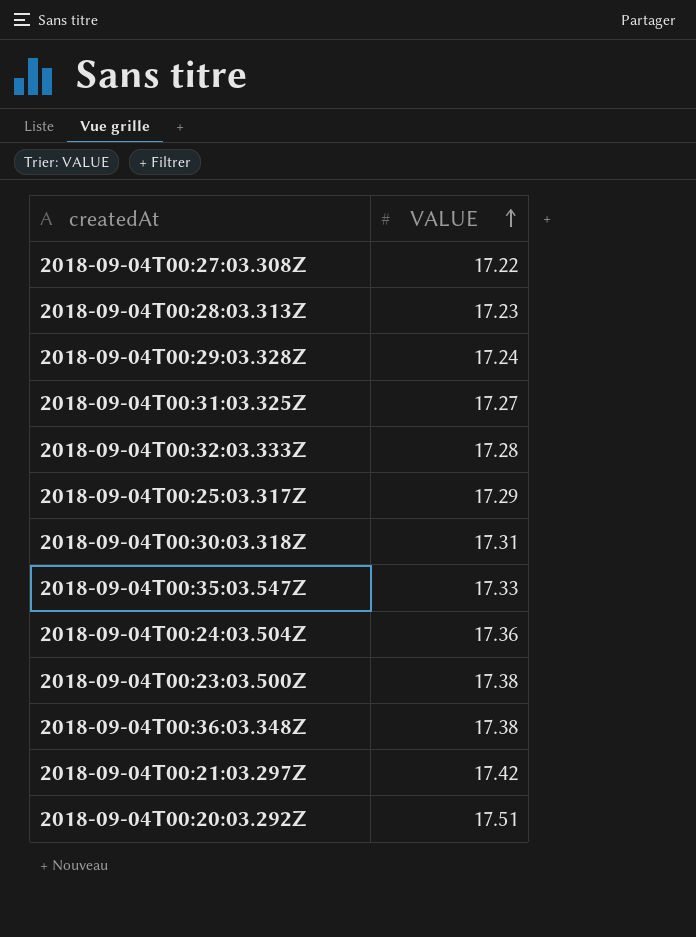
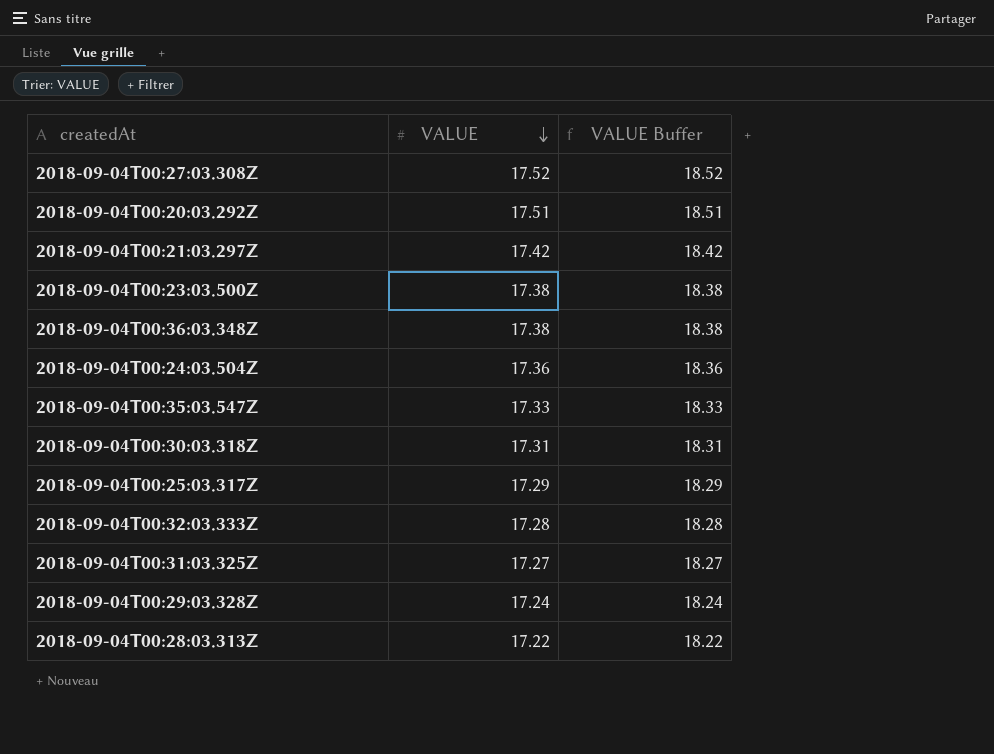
row order: VALUE ascending -> VALUE descending
column VALUE Buffer | formula: none -> [VALUE] + 1
2018-09-04T00:27:03.308Z | VALUE: 17.22 -> 17.52
2018-09-04T00:28:03.313Z | VALUE: 17.23 -> 17.22

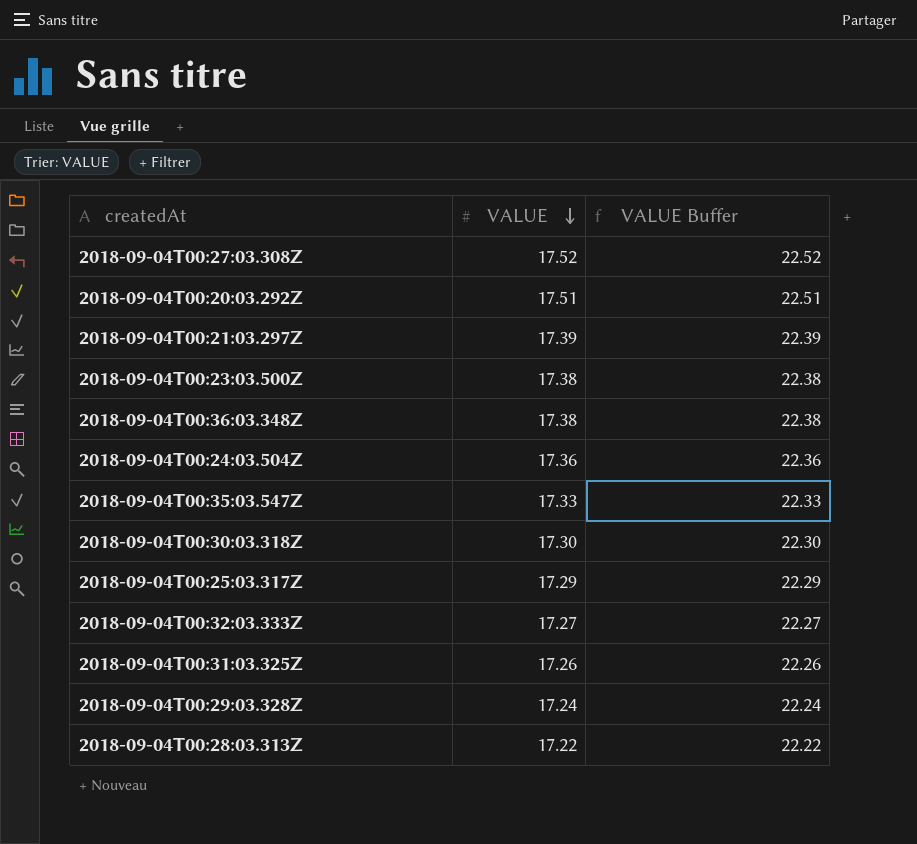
column VALUE Buffer | formula: [VALUE] + 1 -> [VALUE] + 5
2018-09-04T00:21:03.297Z | VALUE: 17.42 -> 17.39
2018-09-04T00:30:03.318Z | VALUE: 17.31 -> 17.30
2018-09-04T00:32:03.333Z | VALUE: 17.28 -> 17.27
2018-09-04T00:31:03.325Z | VALUE: 17.27 -> 17.26

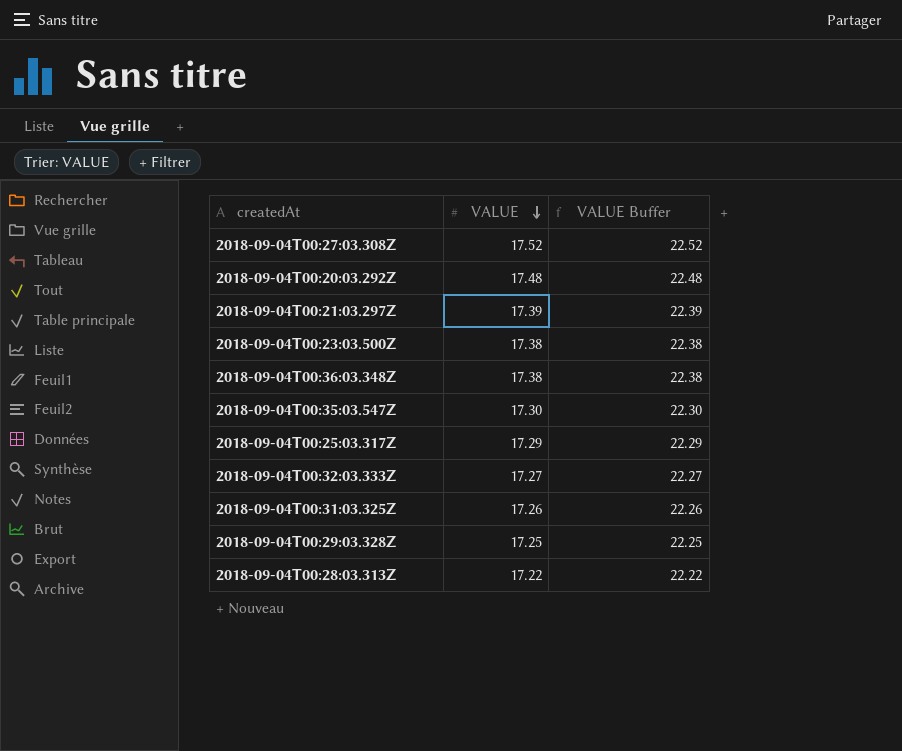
row 2018-09-04T00:24:03.504Z: 17.36 | 22.36 -> none
row 2018-09-04T00:30:03.318Z: 17.30 | 22.30 -> none
2018-09-04T00:20:03.292Z | VALUE: 17.51 -> 17.48
2018-09-04T00:20:03.292Z | VALUE Buffer: 22.51 -> 22.48
2018-09-04T00:35:03.547Z | VALUE: 17.33 -> 17.30
2018-09-04T00:35:03.547Z | VALUE Buffer: 22.33 -> 22.30
2018-09-04T00:29:03.328Z | VALUE: 17.24 -> 17.25
2018-09-04T00:29:03.328Z | VALUE Buffer: 22.24 -> 22.25

